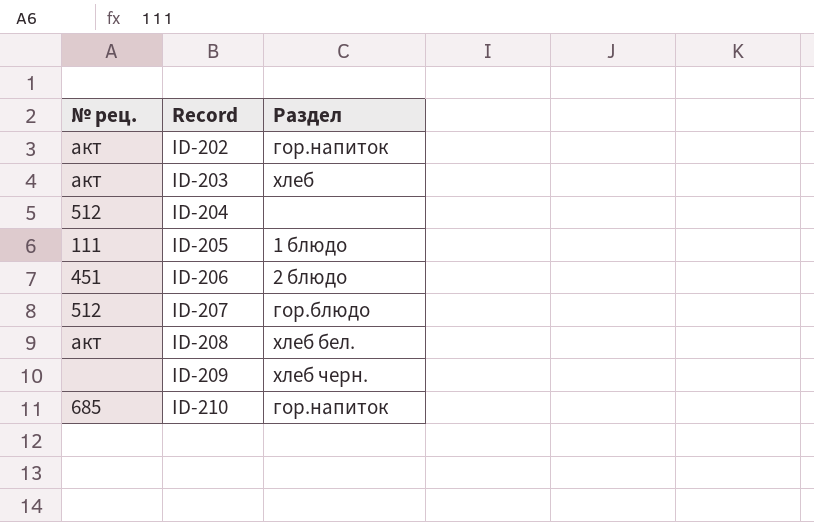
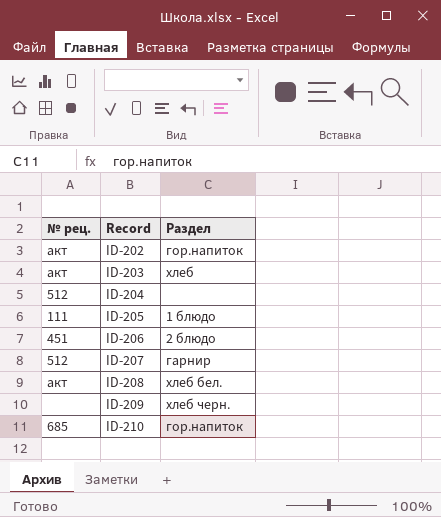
ID-207 | Раздел: гор.блюдо -> гарнир

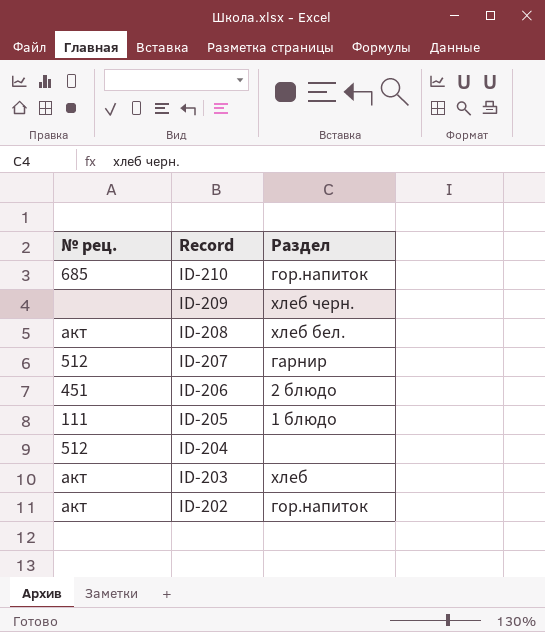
row order: Record ascending -> Record descending

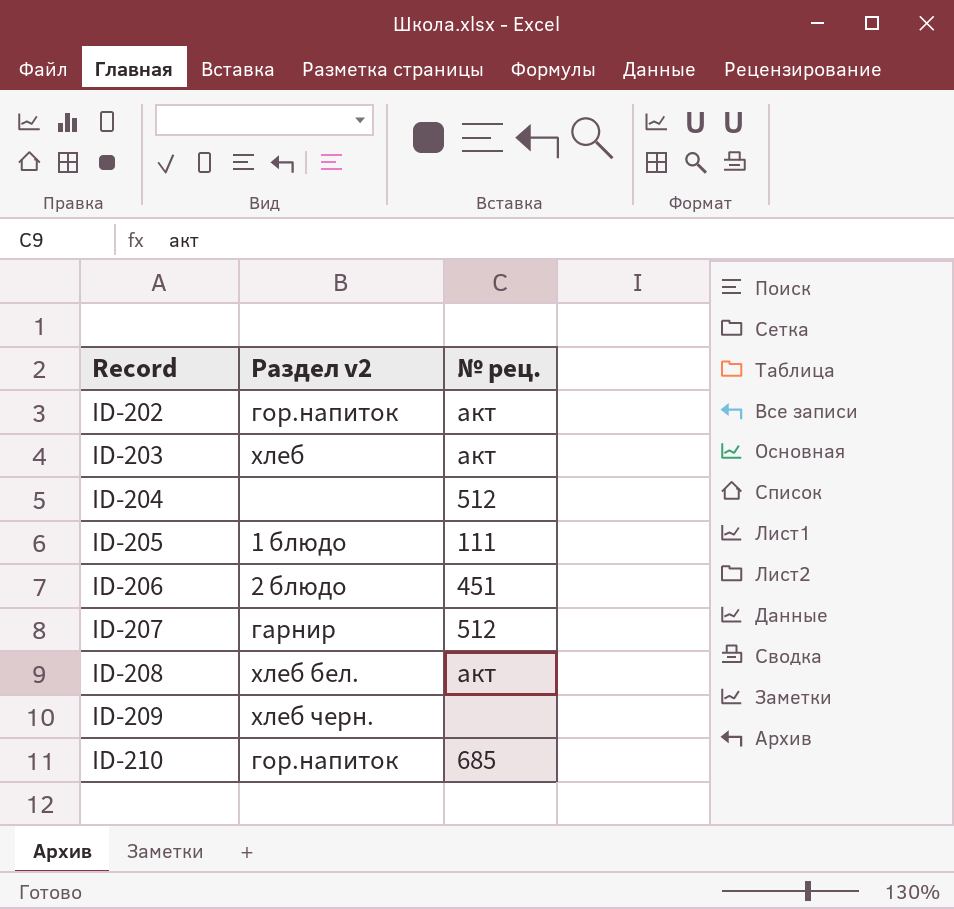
row order: Record descending -> Record ascending
column name: Раздел -> Раздел v2
column № рец. | position: 1 -> 3

